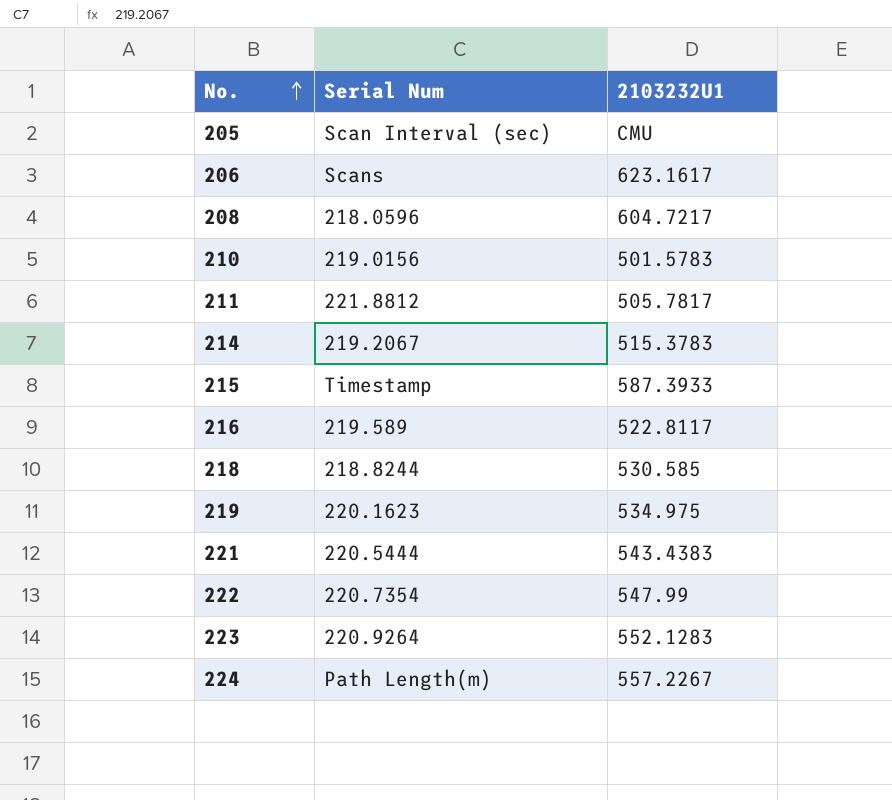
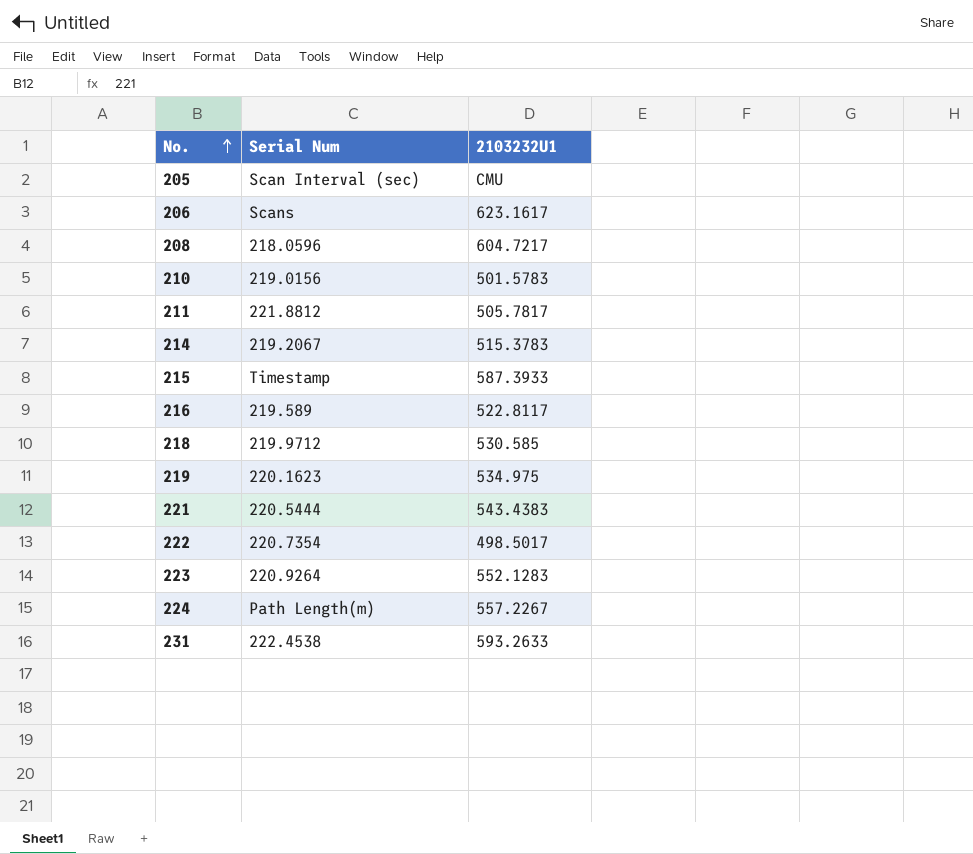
218 | Serial Num: 218.8244 -> 219.9712
222 | 2103232U1: 547.99 -> 498.5017
row 231: none -> 222.4538 | 593.2633

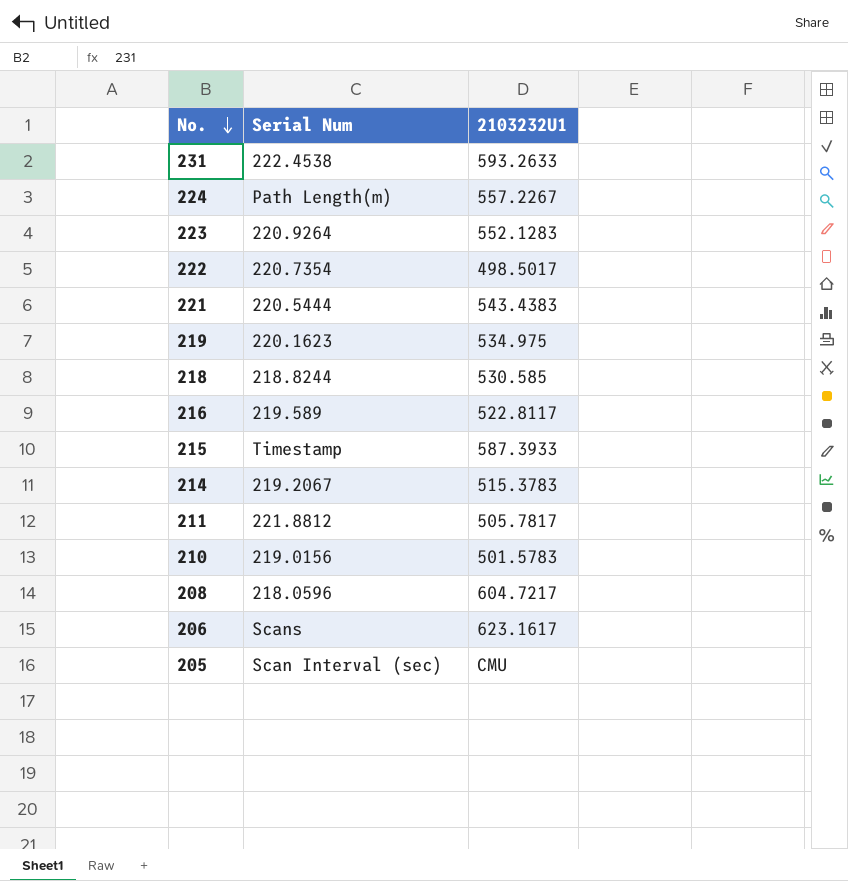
row order: No. ascending -> No. descending
218 | Serial Num: 219.9712 -> 218.8244

